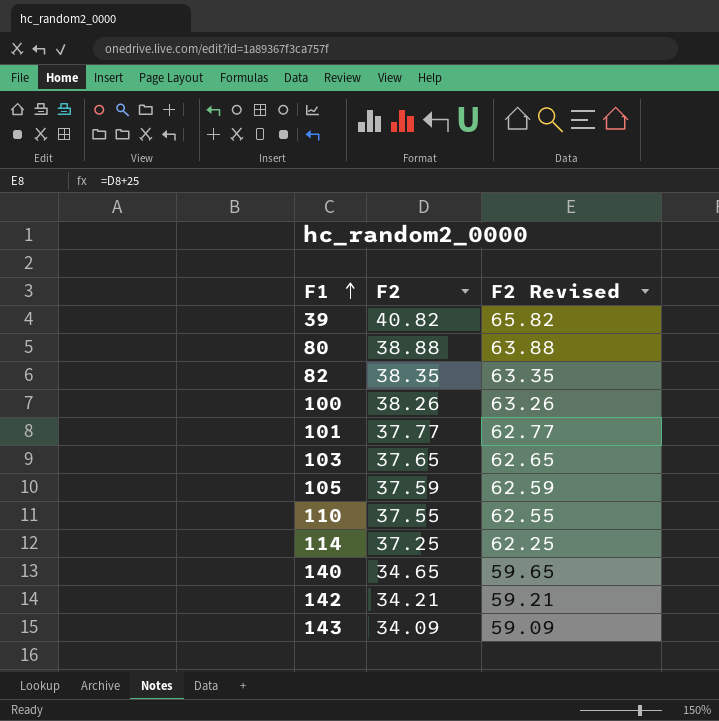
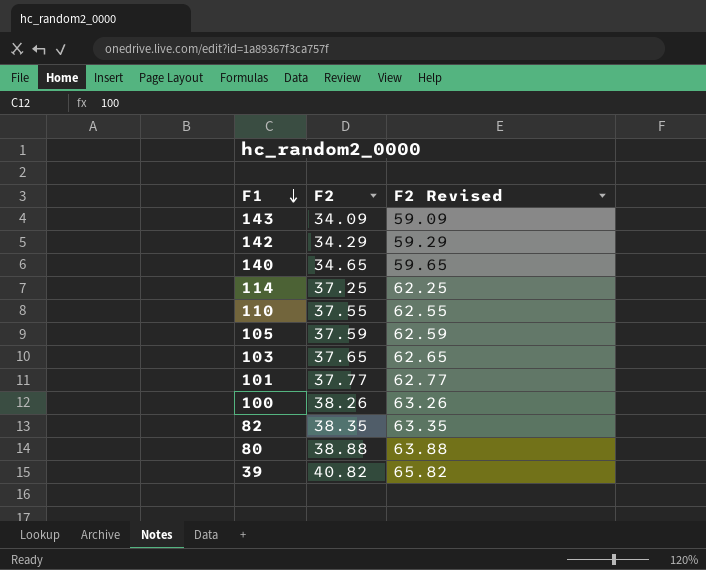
row order: F1 ascending -> F1 descending
142 | F2: 34.21 -> 34.29
142 | F2 Revised: 59.21 -> 59.29

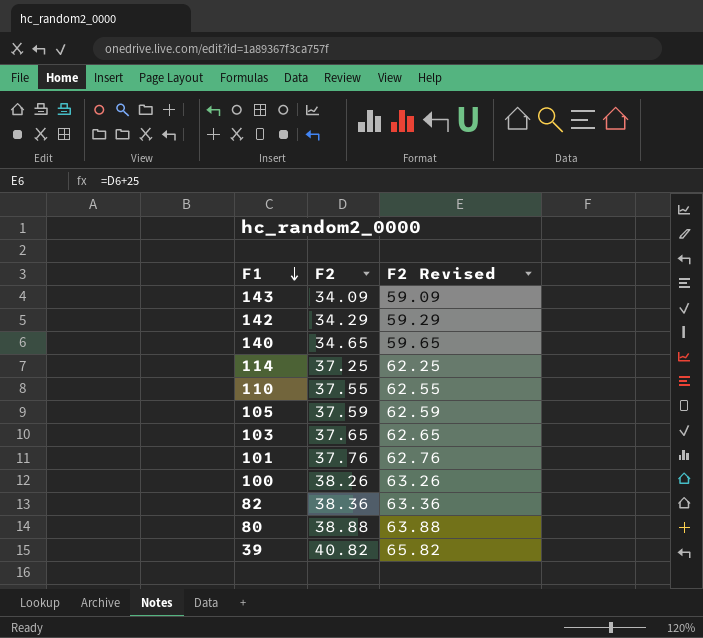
101 | F2: 37.77 -> 37.76
101 | F2 Revised: 62.77 -> 62.76
82 | F2: 38.35 -> 38.36
82 | F2 Revised: 63.35 -> 63.36

